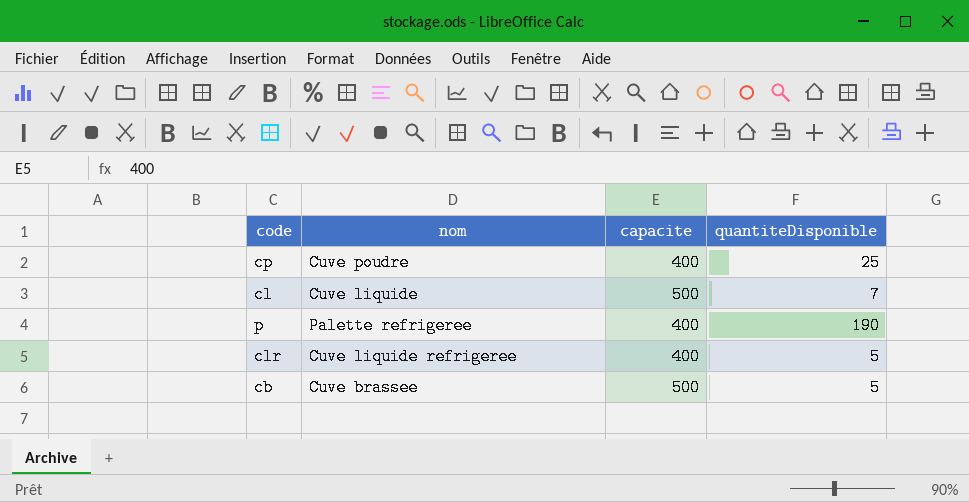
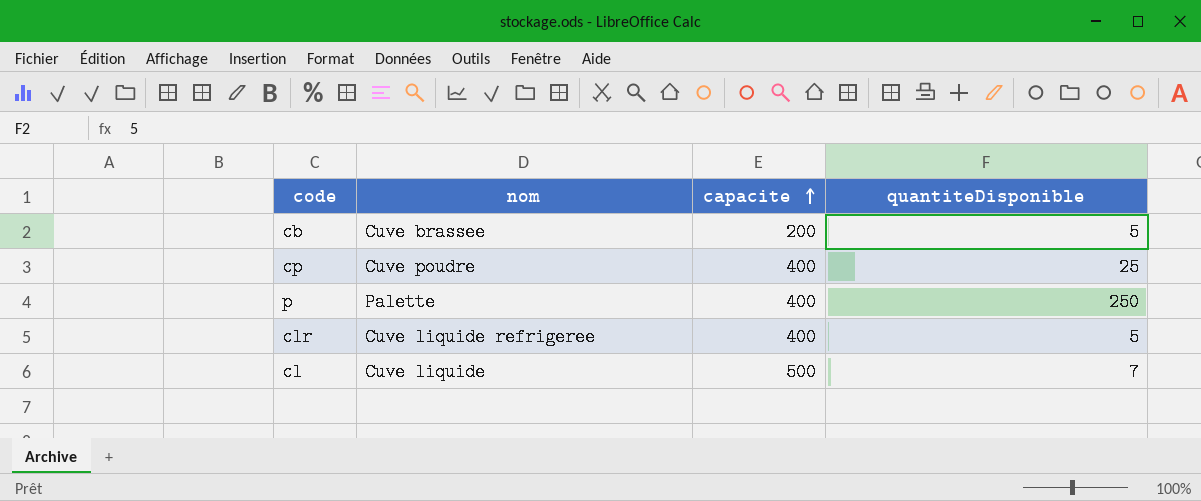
row order: none -> capacite ascending
cb | capacite: 500 -> 200
p | nom: Palette refrigeree -> Palette
p | quantiteDisponible: 190 -> 250

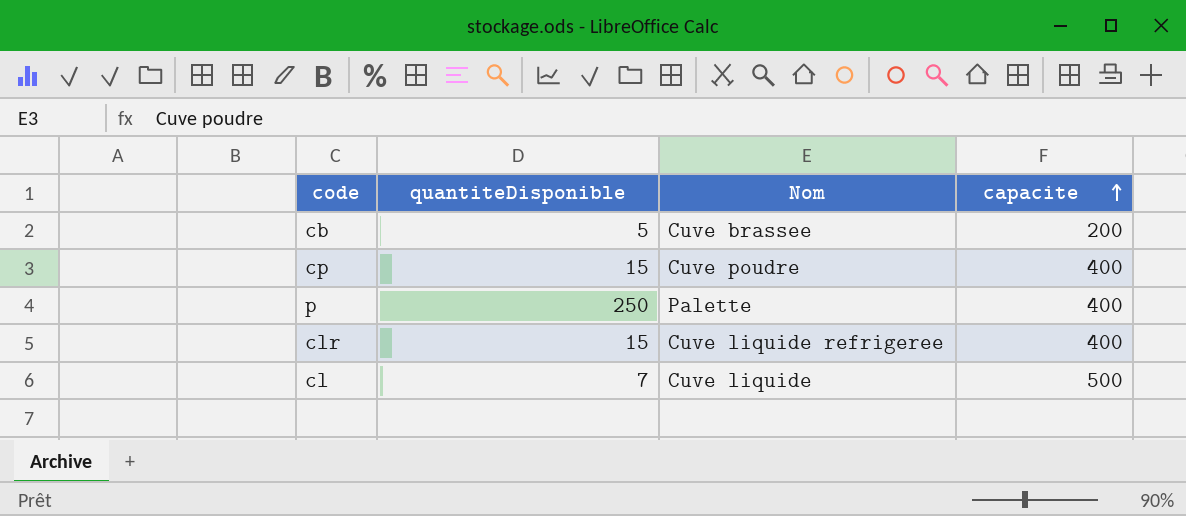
column quantiteDisponible | position: 4 -> 2
column name: nom -> Nom
cp | quantiteDisponible: 25 -> 15
clr | quantiteDisponible: 5 -> 15

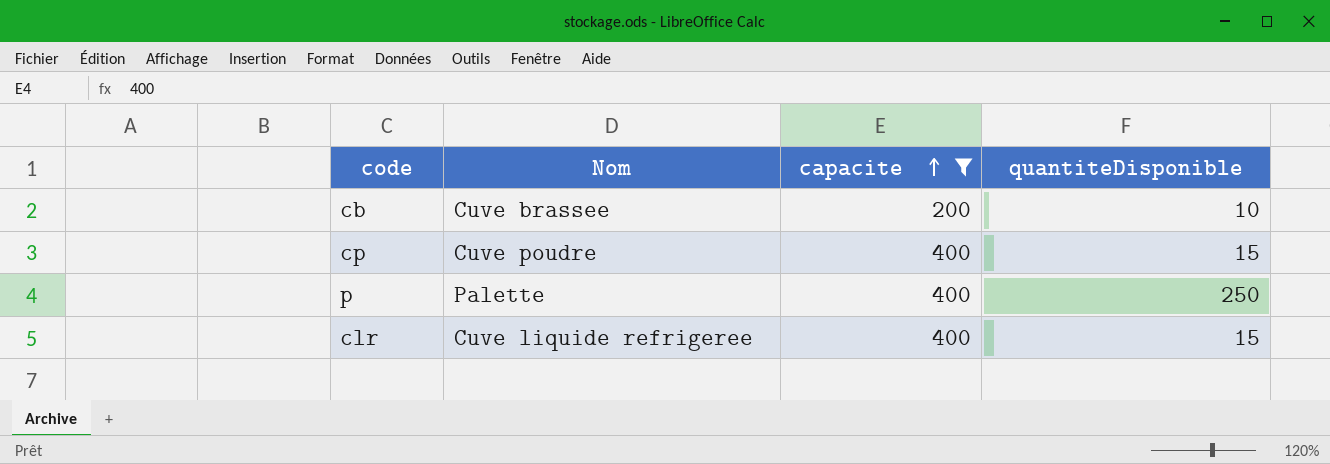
filter: none -> capacite != 500
column quantiteDisponible | position: 2 -> 4
cb | quantiteDisponible: 5 -> 10

